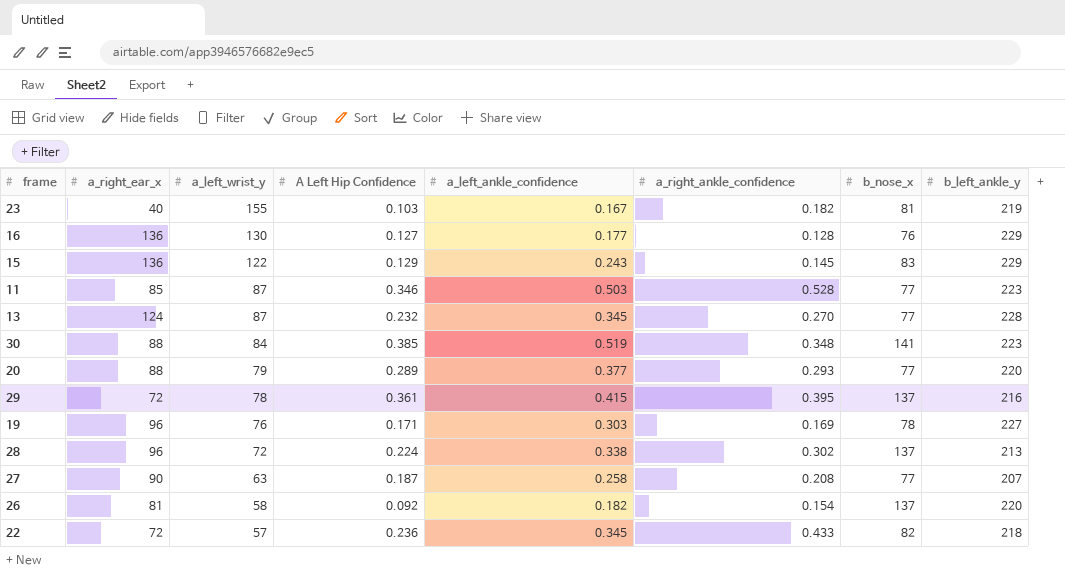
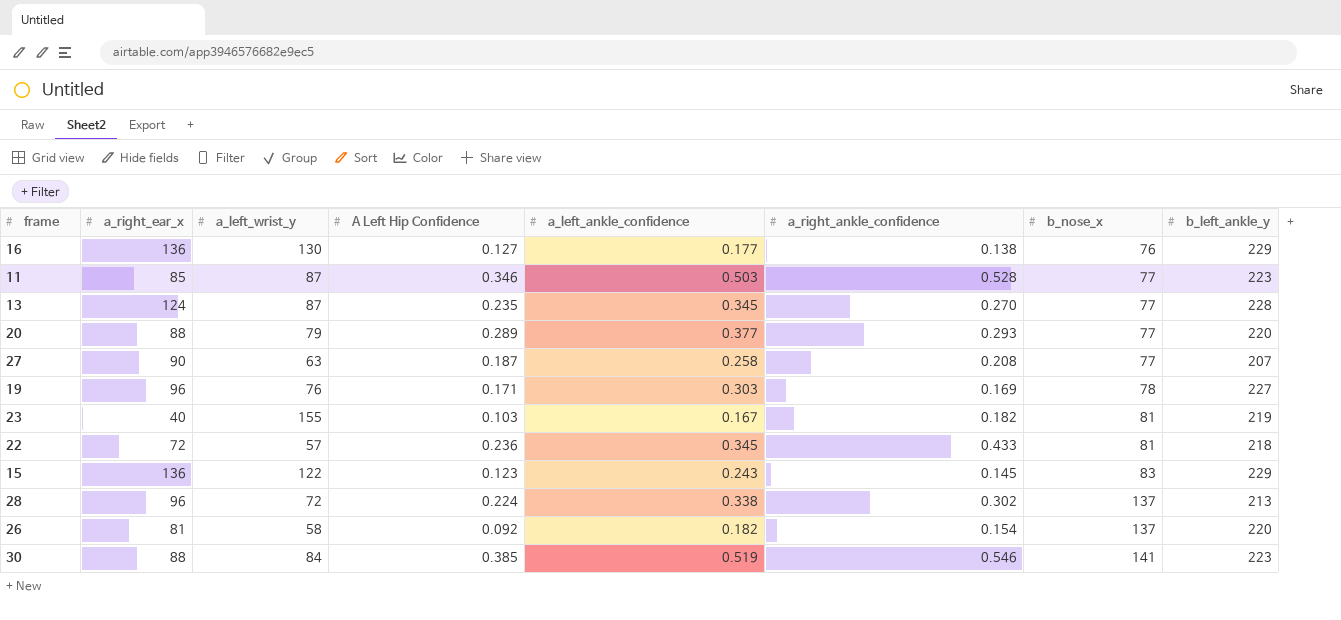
row order: a_left_wrist_y descending -> b_nose_x ascending
row 29: 72 | 78 | 0.361 | 0.415 | 0.395 | 137 | 216 -> none
16 | a_right_ankle_confidence: 0.128 -> 0.138
13 | A Left Hip Confidence: 0.232 -> 0.235
22 | b_nose_x: 82 -> 81
15 | A Left Hip Confidence: 0.129 -> 0.123
30 | a_right_ankle_confidence: 0.348 -> 0.546

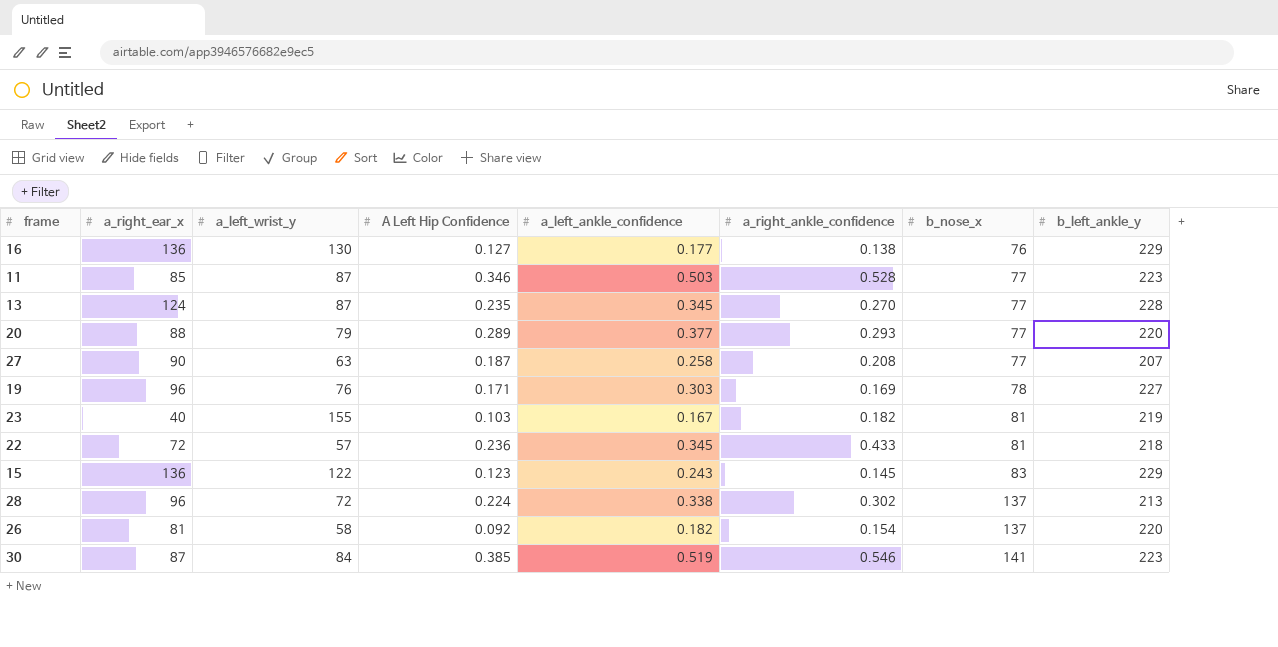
30 | a_right_ear_x: 88 -> 87

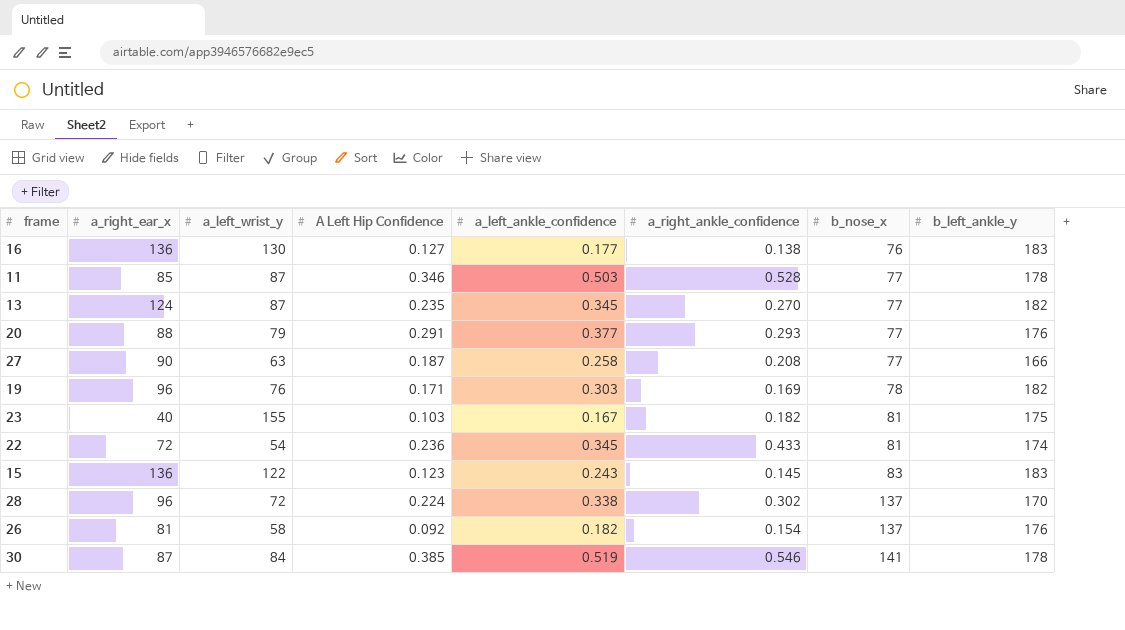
16 | b_left_ankle_y: 229 -> 183
11 | b_left_ankle_y: 223 -> 178
13 | b_left_ankle_y: 228 -> 182
20 | A Left Hip Confidence: 0.289 -> 0.291
20 | b_left_ankle_y: 220 -> 176
27 | b_left_ankle_y: 207 -> 166
19 | b_left_ankle_y: 227 -> 182
23 | b_left_ankle_y: 219 -> 175
22 | a_left_wrist_y: 57 -> 54
22 | b_left_ankle_y: 218 -> 174
15 | b_left_ankle_y: 229 -> 183
28 | b_left_ankle_y: 213 -> 170
26 | b_left_ankle_y: 220 -> 176
30 | b_left_ankle_y: 223 -> 178

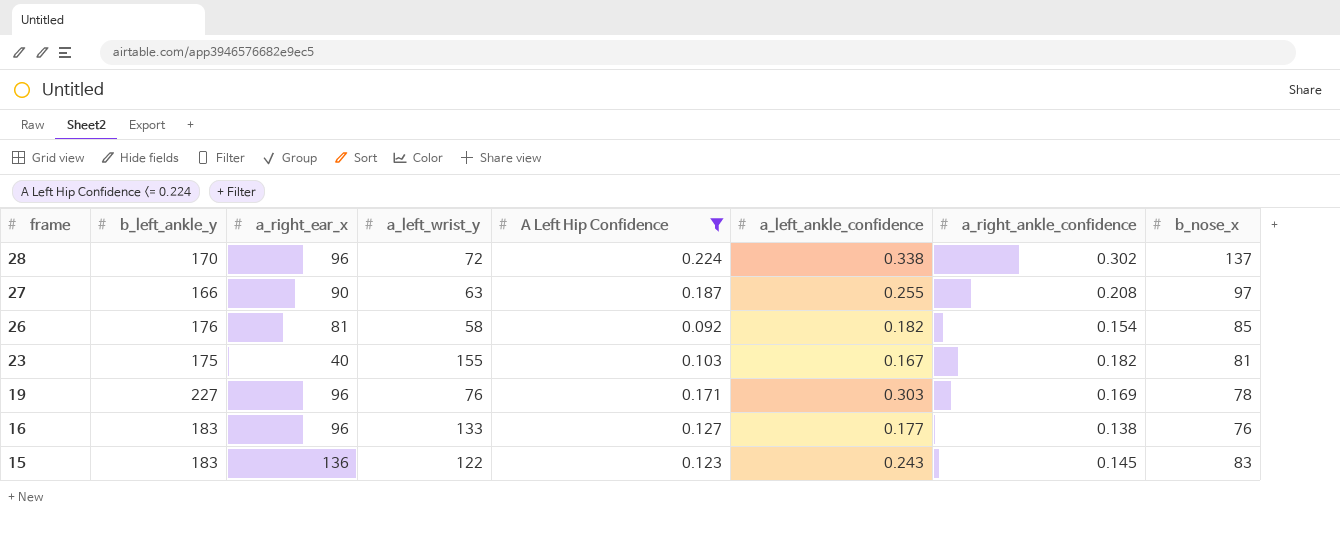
filter: none -> A Left Hip Confidence <= 0.224
row order: b_nose_x ascending -> frame descending
column b_left_ankle_y | position: 8 -> 2
27 | a_left_ankle_confidence: 0.258 -> 0.255
27 | b_nose_x: 77 -> 97
26 | b_nose_x: 137 -> 85
19 | b_left_ankle_y: 182 -> 227
16 | a_right_ear_x: 136 -> 96
16 | a_left_wrist_y: 130 -> 133

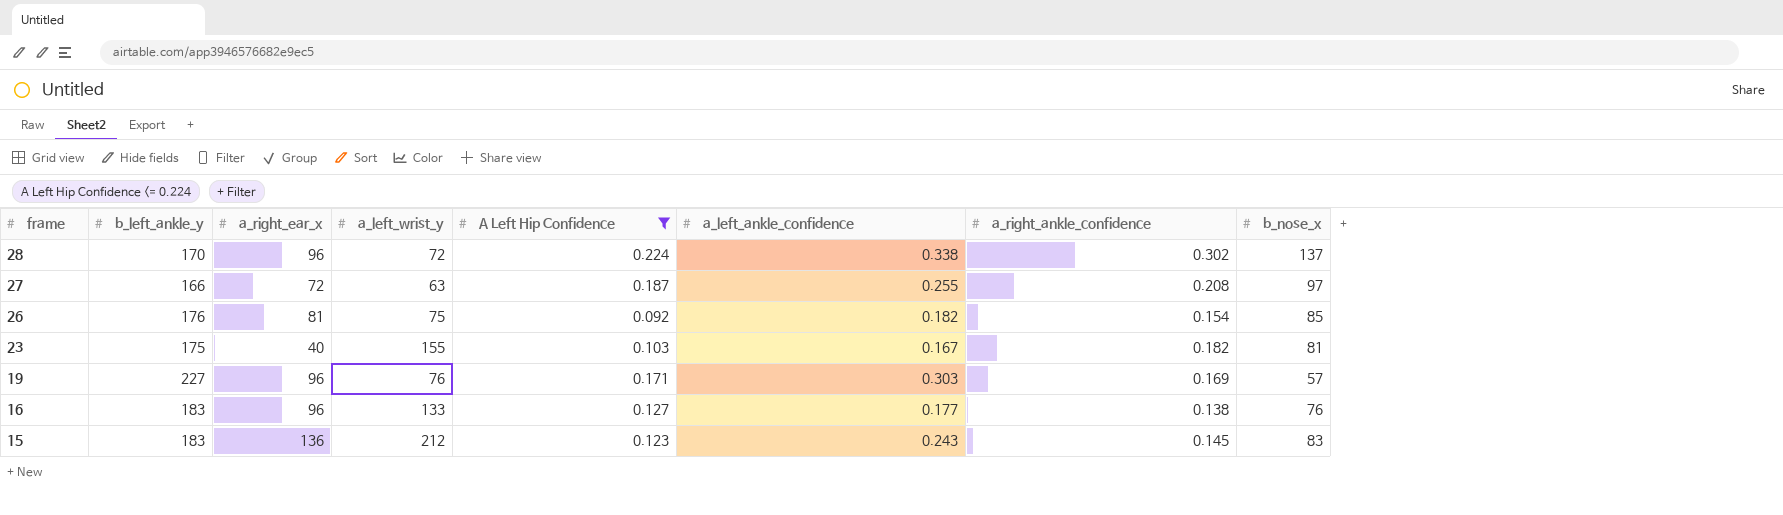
27 | a_right_ear_x: 90 -> 72
26 | a_left_wrist_y: 58 -> 75
19 | b_nose_x: 78 -> 57
15 | a_left_wrist_y: 122 -> 212

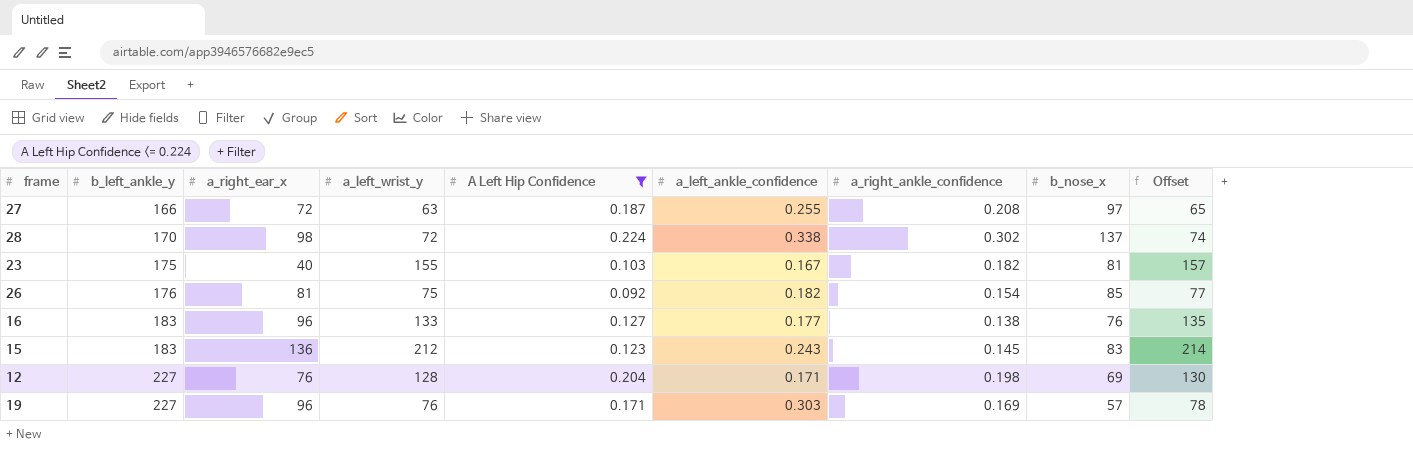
row order: frame descending -> b_left_ankle_y ascending
column Offset | formula: none -> [a_left_wrist_y] + 2
28 | a_right_ear_x: 96 -> 98
row 12: none -> 227 | 76 | 128 | 0.204 | 0.171 | 0.198 | 69 | 130

